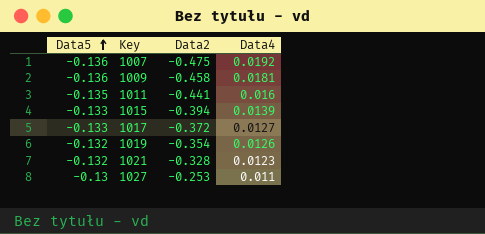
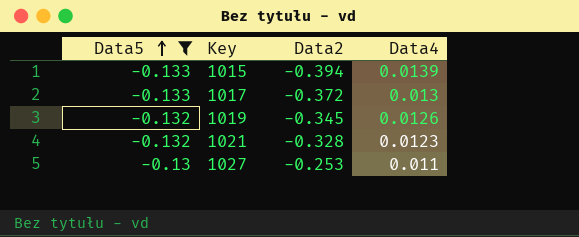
filter: none -> Data5 >= -0.133
1017 | Data4: 0.0127 -> 0.013
1019 | Data2: -0.354 -> -0.345

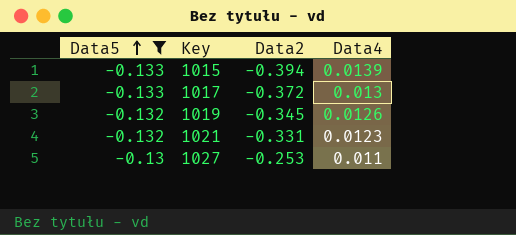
1021 | Data2: -0.328 -> -0.331

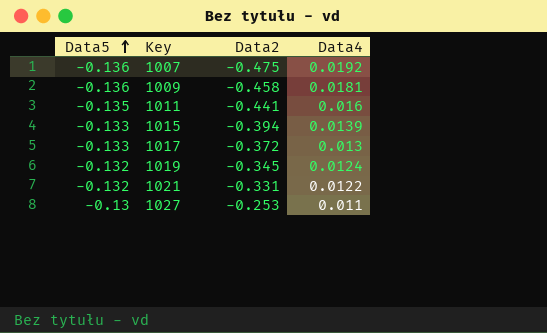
filter: Data5 >= -0.133 -> none
1019 | Data4: 0.0126 -> 0.0124
1021 | Data4: 0.0123 -> 0.0122

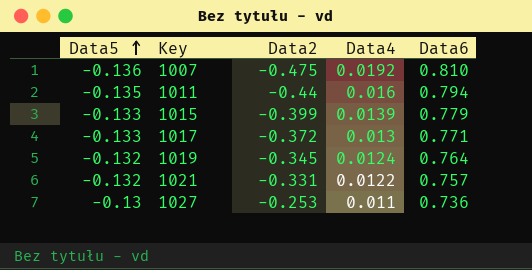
column Data6 | position: none -> 5
row 1009: -0.136 | -0.458 | 0.0181 -> none
1011 | Data2: -0.441 -> -0.44
1015 | Data2: -0.394 -> -0.399

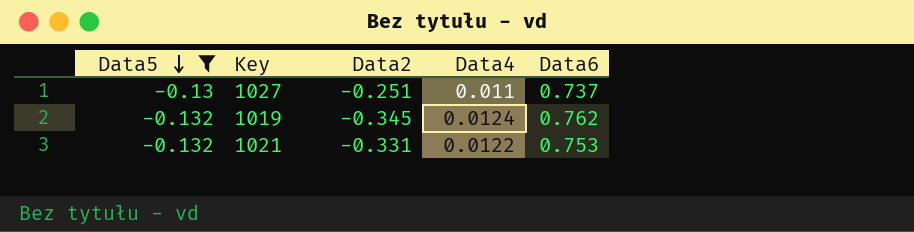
filter: none -> Data5 >= -0.132
row order: Data5 ascending -> Data5 descending
1027 | Data2: -0.253 -> -0.251
1027 | Data6: 0.736 -> 0.737
1019 | Data6: 0.764 -> 0.762
1021 | Data6: 0.757 -> 0.753

